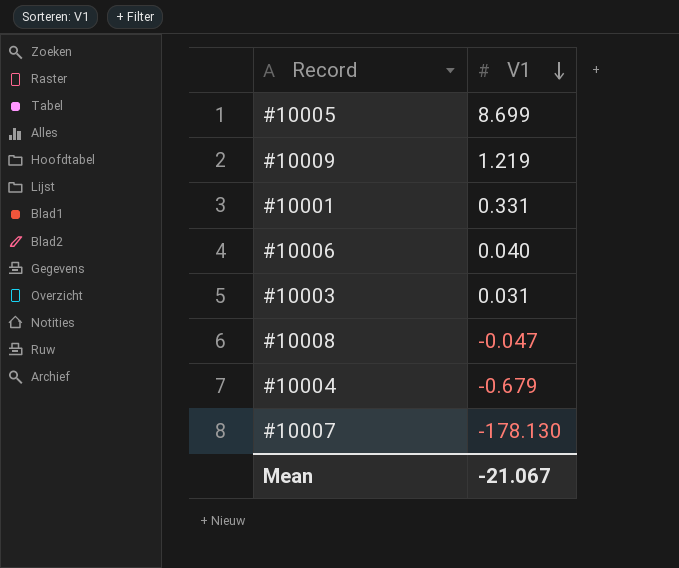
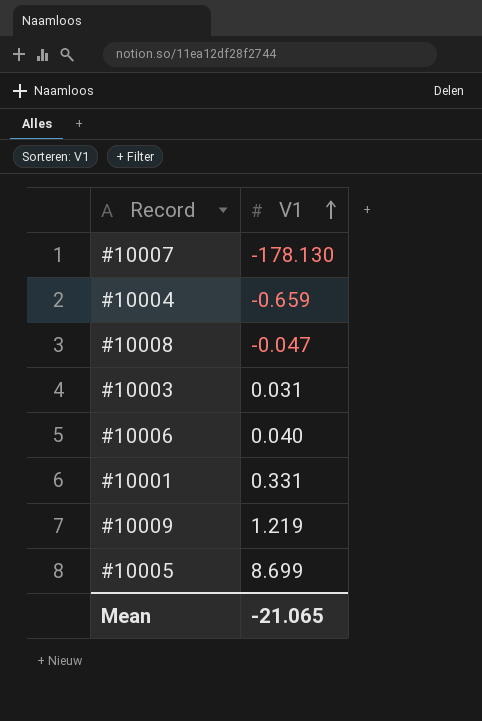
row order: V1 descending -> V1 ascending
#10004 | V1: -0.679 -> -0.659
Mean | V1: -21.067 -> -21.065

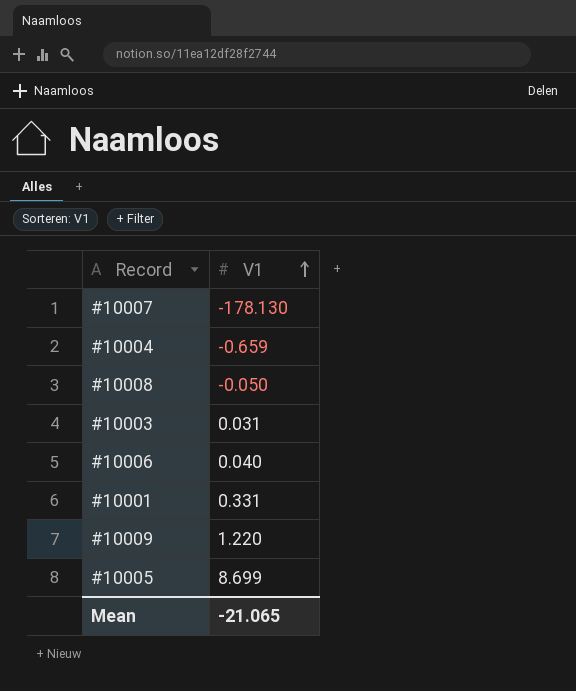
#10008 | V1: -0.047 -> -0.050
#10009 | V1: 1.219 -> 1.220

